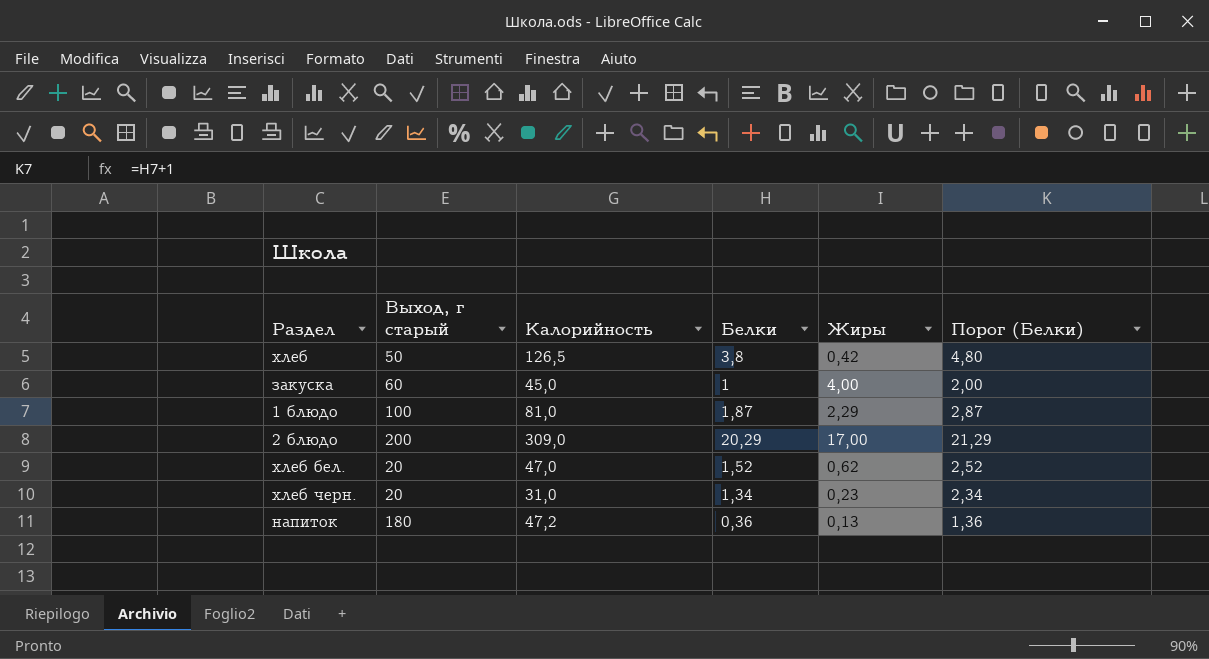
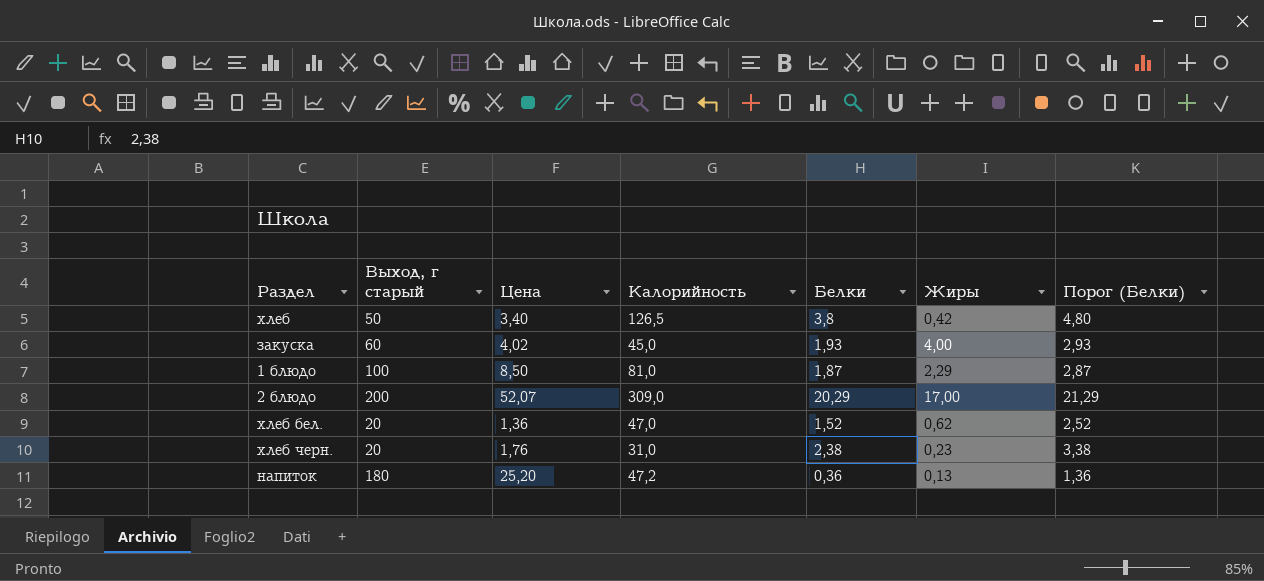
column Цена | position: none -> 3
закуска | Белки: 1 -> 1,93
закуска | Порог (Белки): 2,00 -> 2,93
хлеб черн. | Белки: 1,34 -> 2,38
хлеб черн. | Порог (Белки): 2,34 -> 3,38

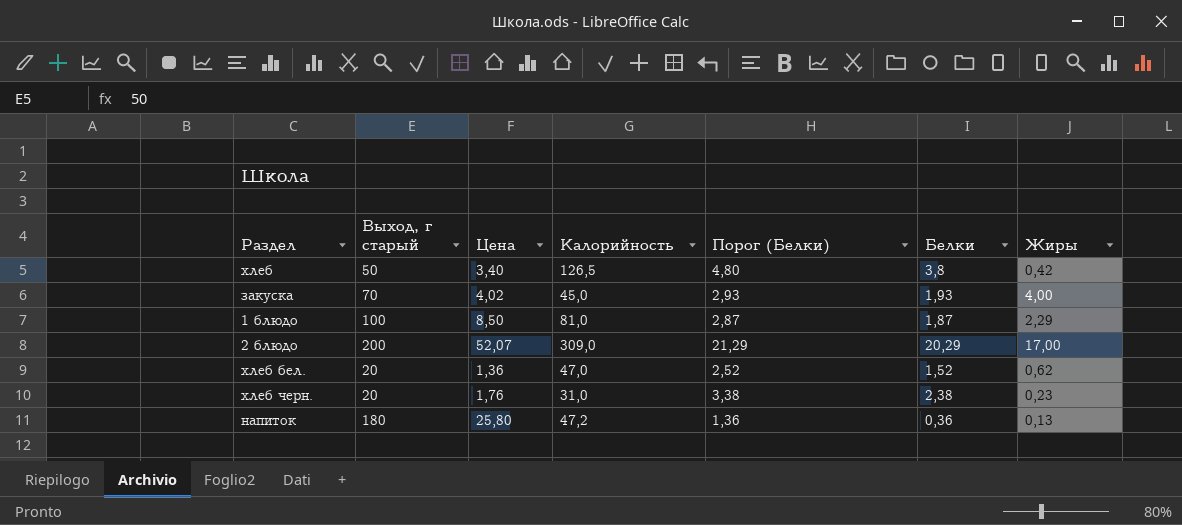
column Порог (Белки) | position: 7 -> 5
закуска | Выход, г старый: 60 -> 70
напиток | Цена: 25,20 -> 25,80

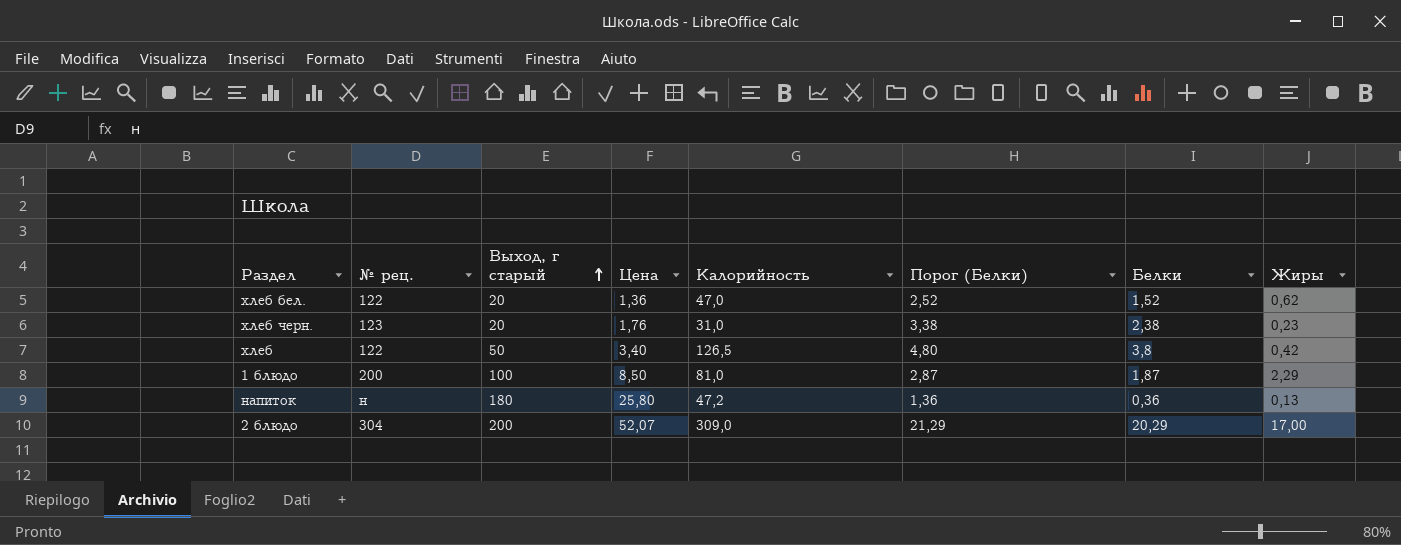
row order: none -> Выход, г старый ascending
column № рец. | position: none -> 2
row закуска: 70 | 4,02 | 45,0 | 2,93 | 1,93 | 4,00 -> none

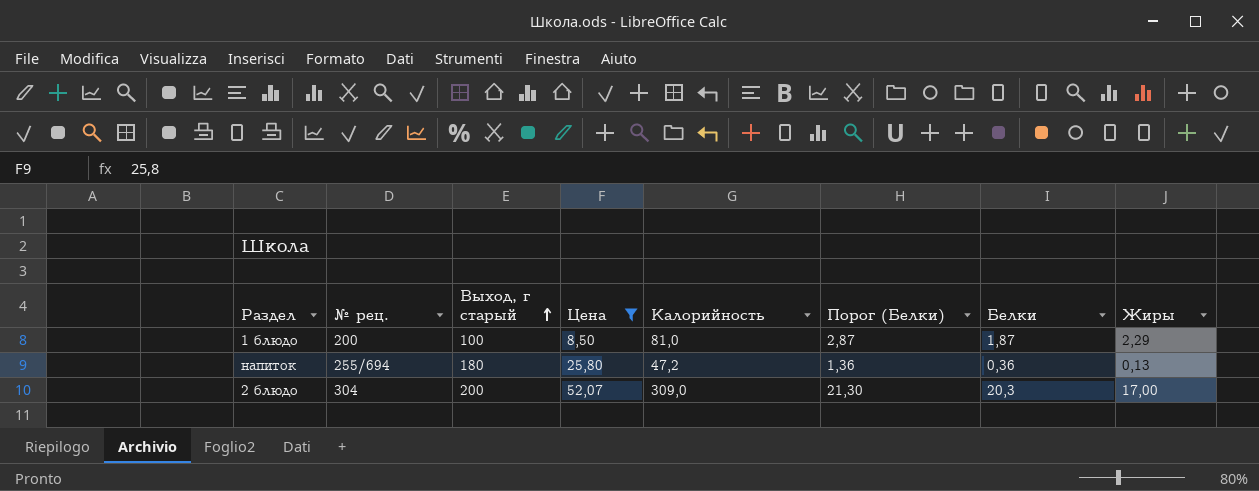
filter: none -> Цена >= 8,50
напиток | № рец.: н -> 255/694
2 блюдо | Порог (Белки): 21,29 -> 21,30
2 блюдо | Белки: 20,29 -> 20,3

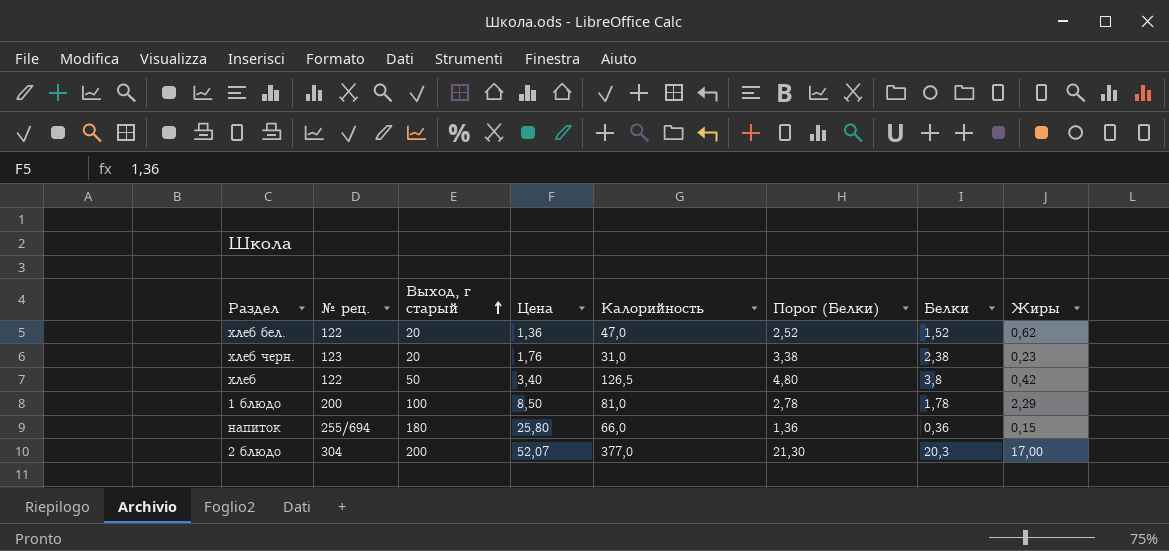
filter: Цена >= 8,50 -> none
1 блюдо | Порог (Белки): 2,87 -> 2,78
1 блюдо | Белки: 1,87 -> 1,78
напиток | Калорийность: 47,2 -> 66,0
напиток | Жиры: 0,13 -> 0,15
2 блюдо | Калорийность: 309,0 -> 377,0

